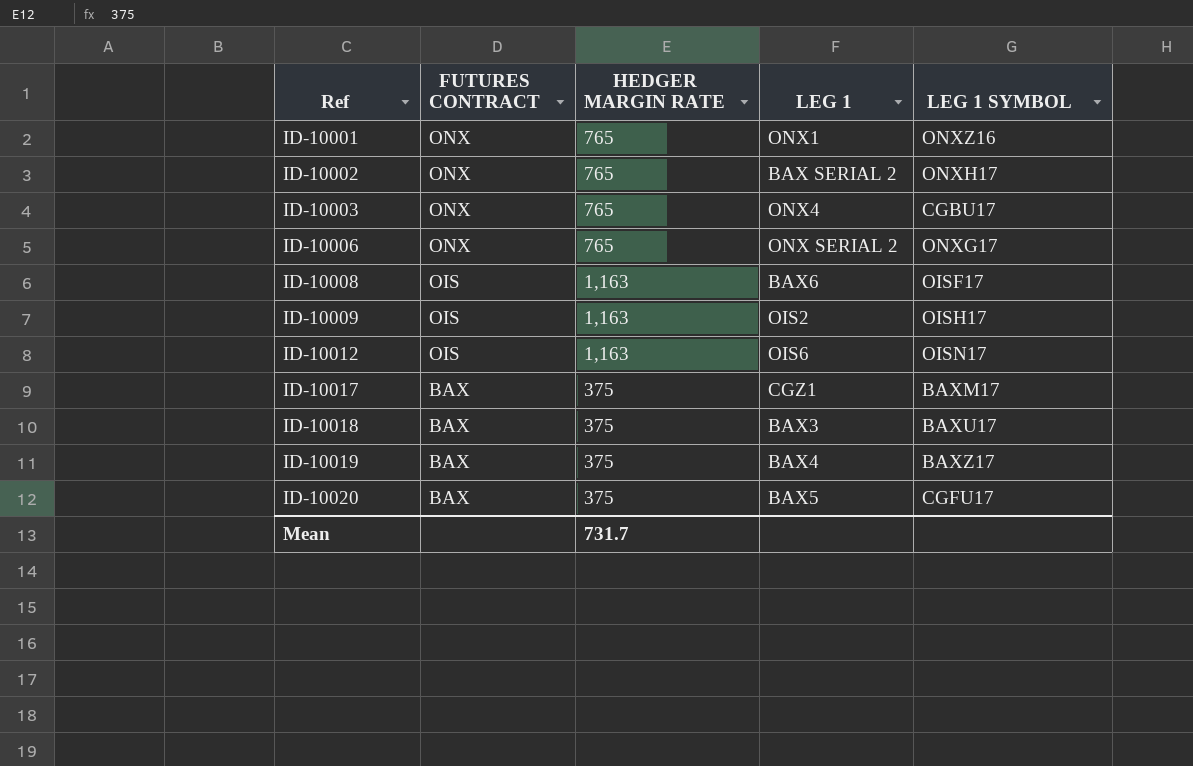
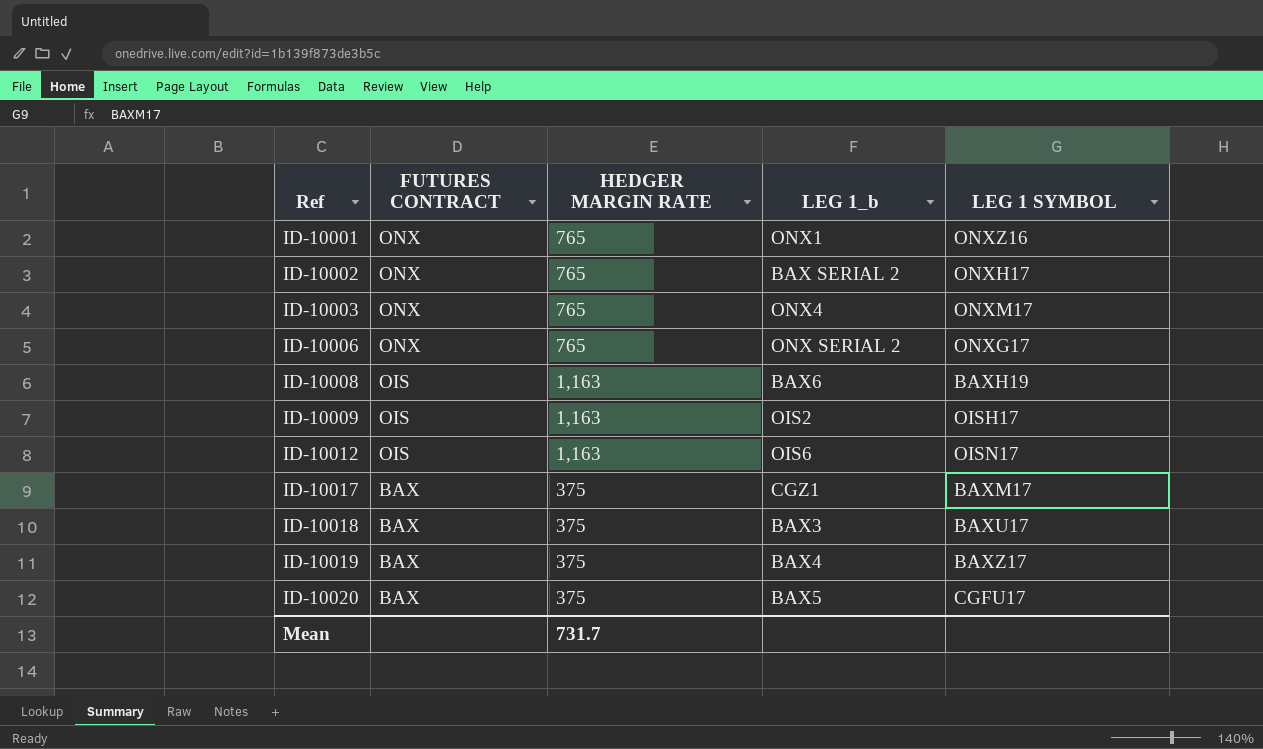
column name: LEG 1 -> LEG 1_b
ID-10003 | LEG 1 SYMBOL: CGBU17 -> ONXM17
ID-10008 | LEG 1 SYMBOL: OISF17 -> BAXH19

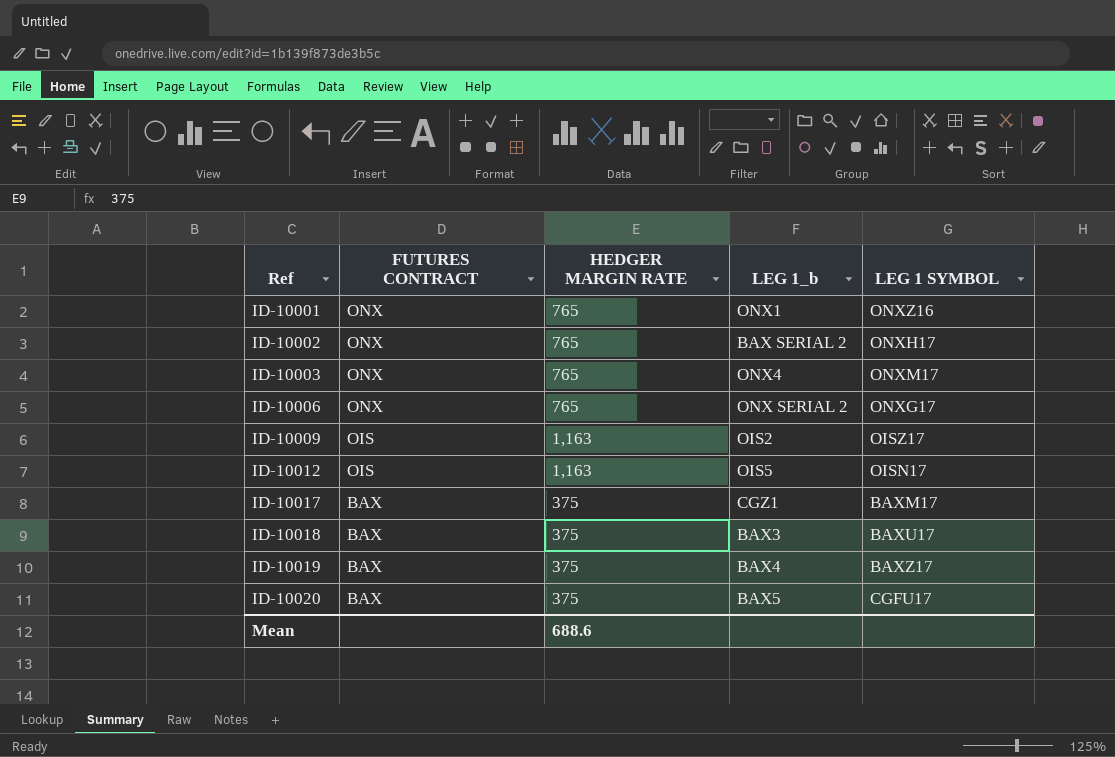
row ID-10008: OIS | 1,163 | BAX6 | BAXH19 -> none
ID-10009 | LEG 1 SYMBOL: OISH17 -> OISZ17
ID-10012 | LEG 1_b: OIS6 -> OIS5
Mean | HEDGER MARGIN RATE: 731.7 -> 688.6

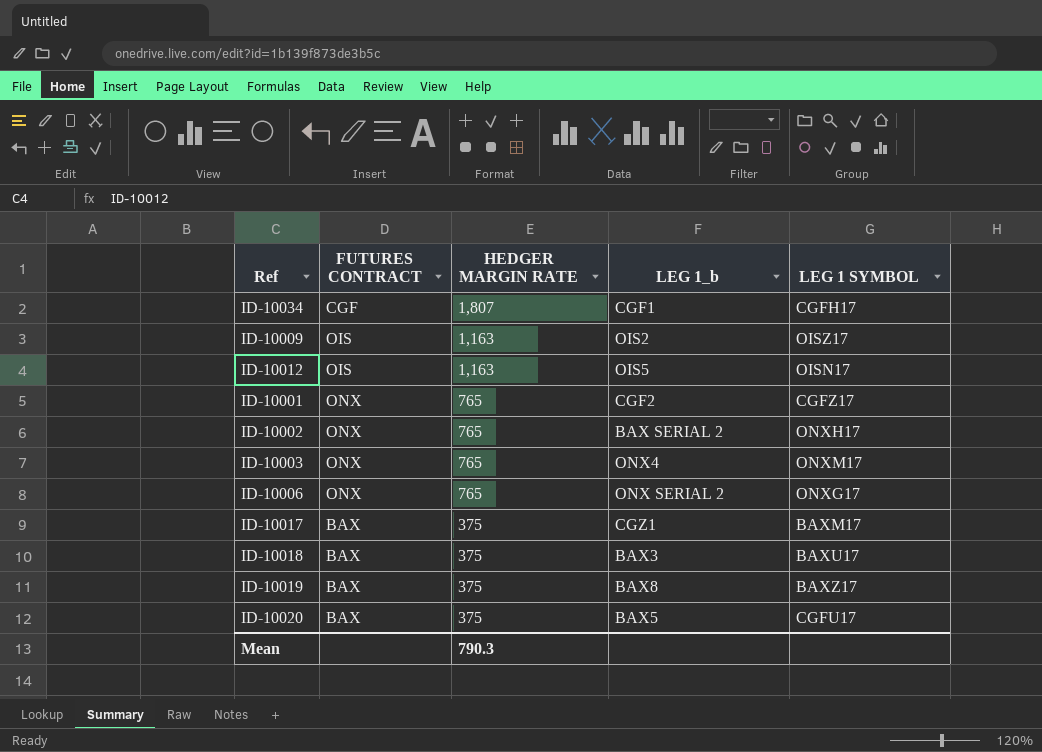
row order: Ref ascending -> HEDGER MARGIN RATE descending
row ID-10034: none -> CGF | 1,807 | CGF1 | CGFH17
ID-10001 | LEG 1_b: ONX1 -> CGF2
ID-10001 | LEG 1 SYMBOL: ONXZ16 -> CGFZ17
ID-10019 | LEG 1_b: BAX4 -> BAX8
Mean | HEDGER MARGIN RATE: 688.6 -> 790.3

